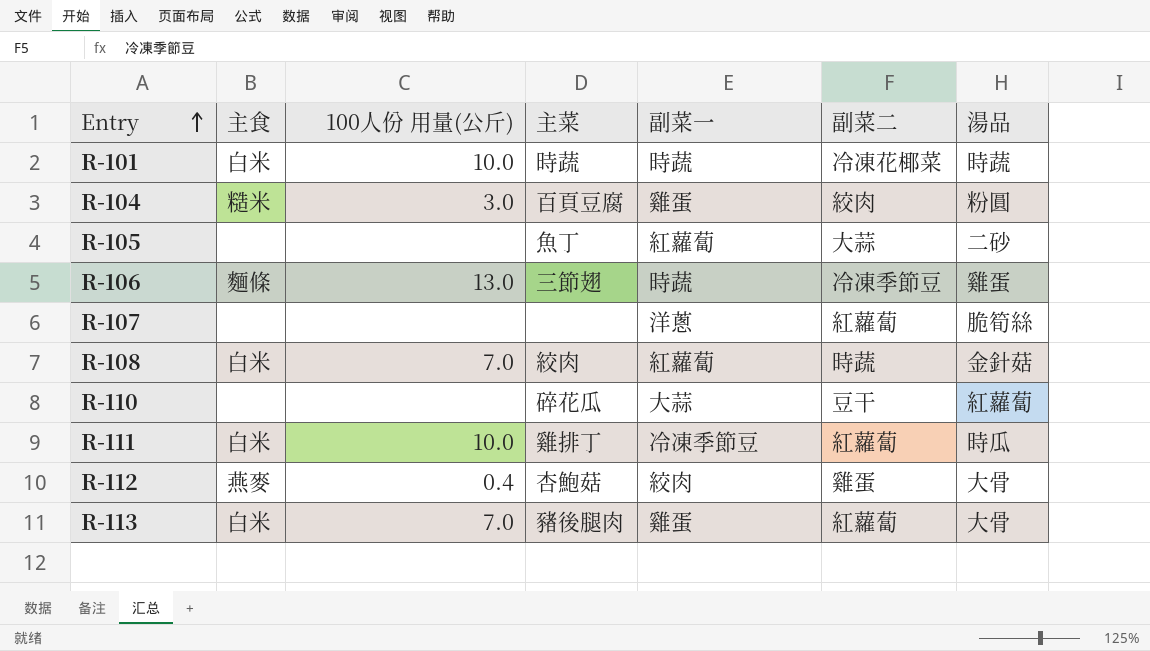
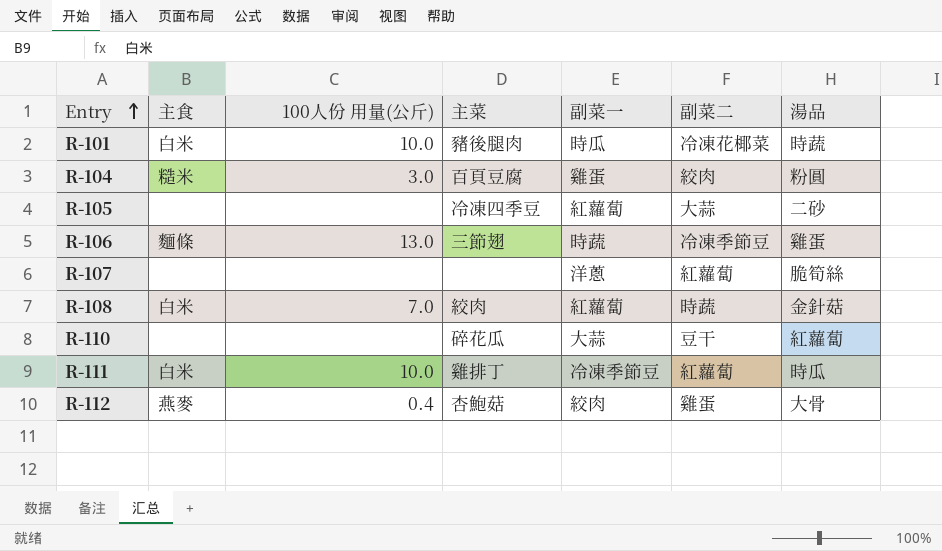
row R-113: 白米 | 7.0 | 豬後腿肉 | 雞蛋 | 紅蘿蔔 | 大骨 -> none
R-101 | 主菜: 時蔬 -> 豬後腿肉
R-101 | 副菜一: 時蔬 -> 時瓜
R-105 | 主菜: 魚丁 -> 冷凍四季豆

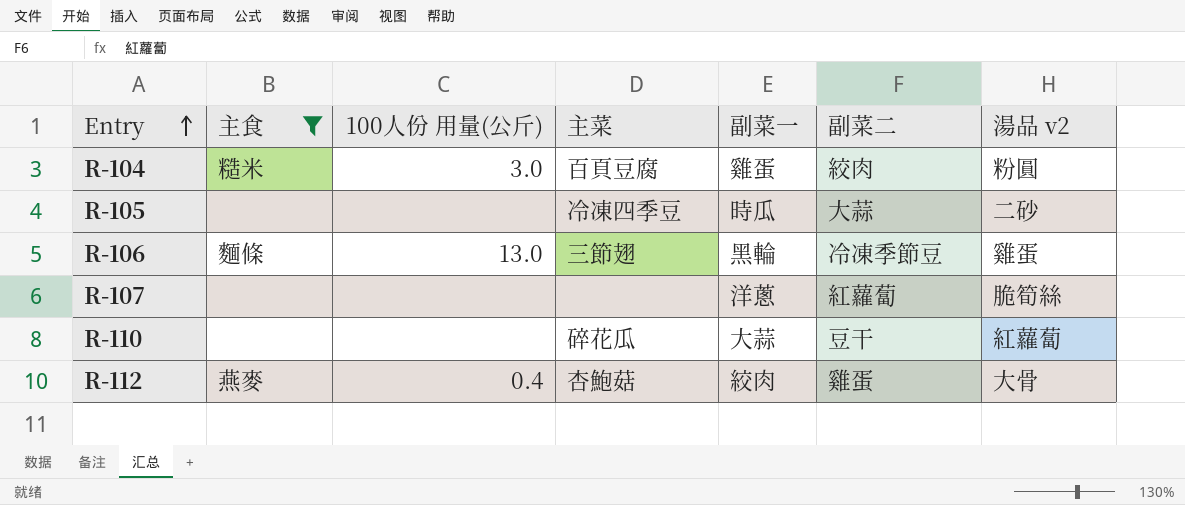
filter: none -> 主食 != 白米
column name: 湯品 -> 湯品 v2
R-105 | 副菜一: 紅蘿蔔 -> 時瓜
R-106 | 副菜一: 時蔬 -> 黑輪

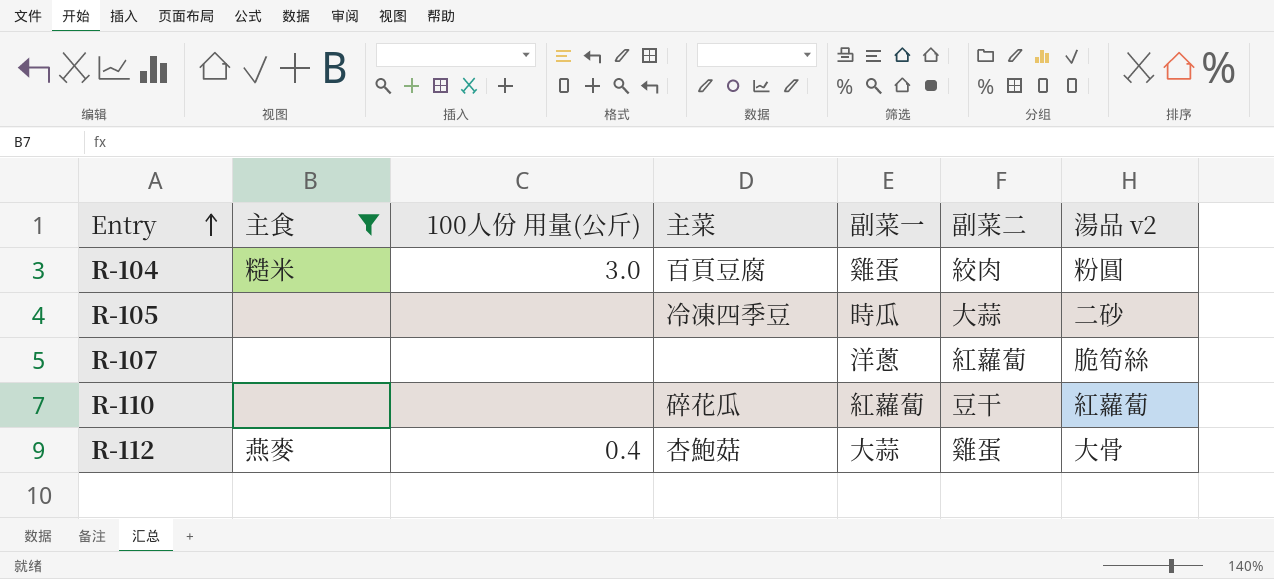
row R-106: 麵條 | 13.0 | 三節翅 | 黑輪 | 冷凍季節豆 | 雞蛋 -> none
R-110 | 副菜一: 大蒜 -> 紅蘿蔔
R-112 | 副菜一: 絞肉 -> 大蒜

